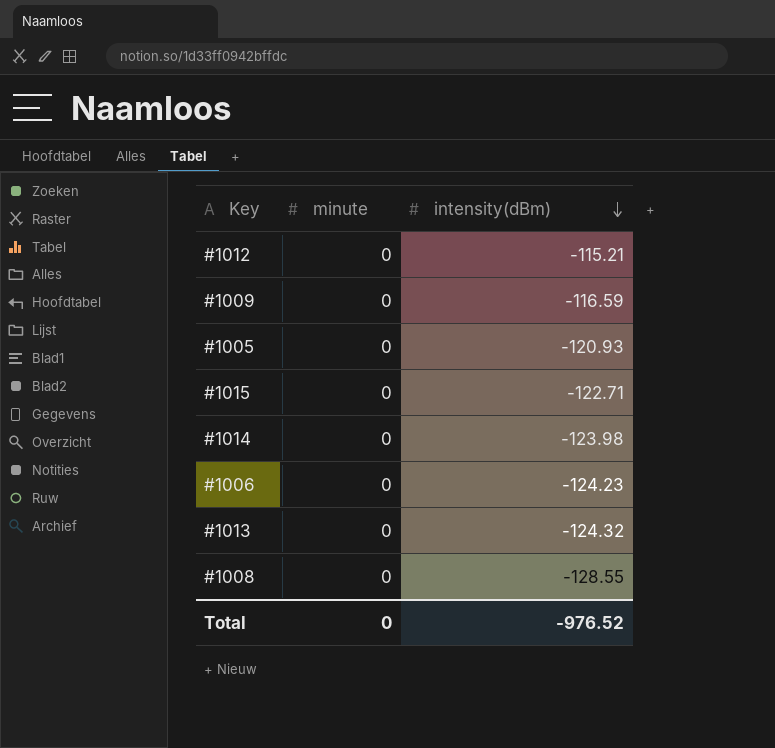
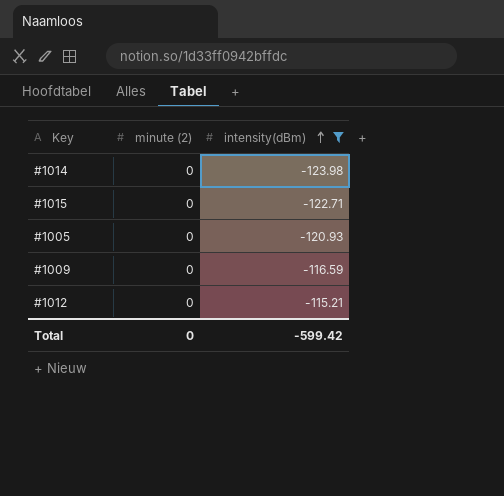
filter: none -> intensity(dBm) >= -123.98
row order: intensity(dBm) descending -> intensity(dBm) ascending
column name: minute -> minute (2)
Total | intensity(dBm): -976.52 -> -599.42

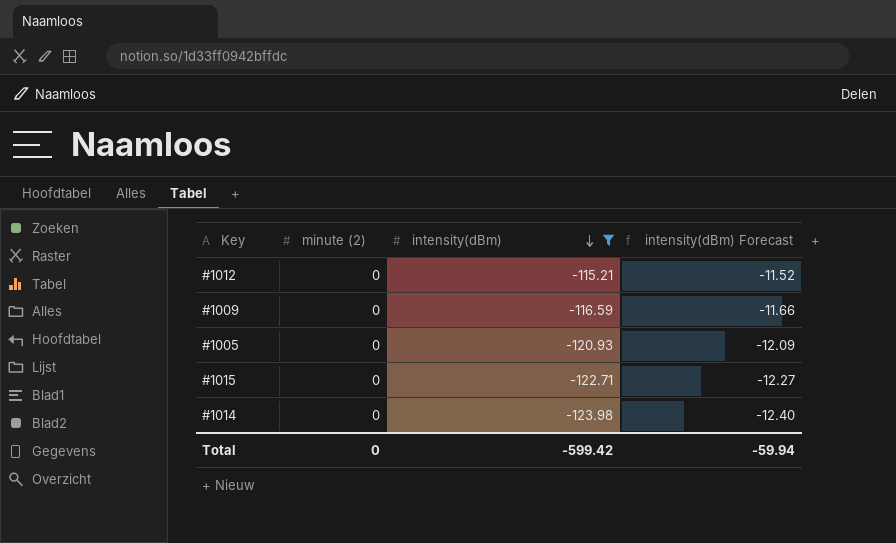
row order: intensity(dBm) ascending -> intensity(dBm) descending
column intensity(dBm) Forecast | formula: none -> [intensity(dBm)] * 0.1

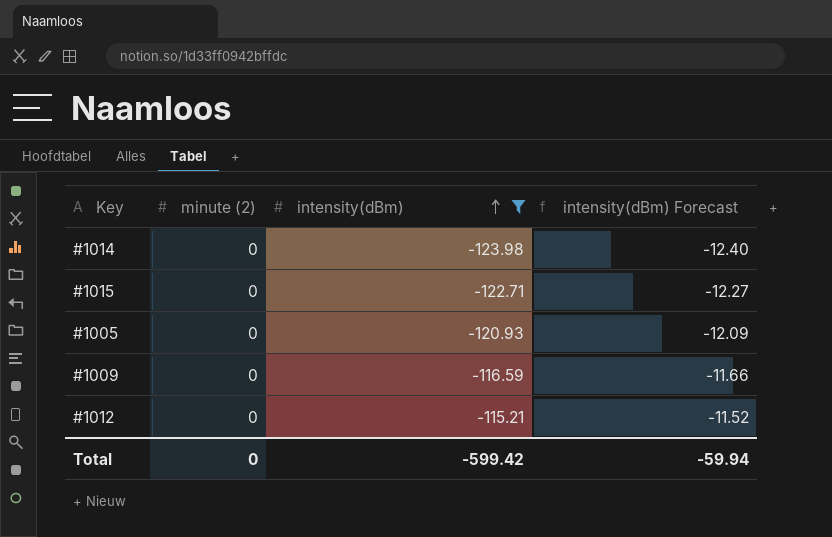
row order: intensity(dBm) descending -> intensity(dBm) ascending

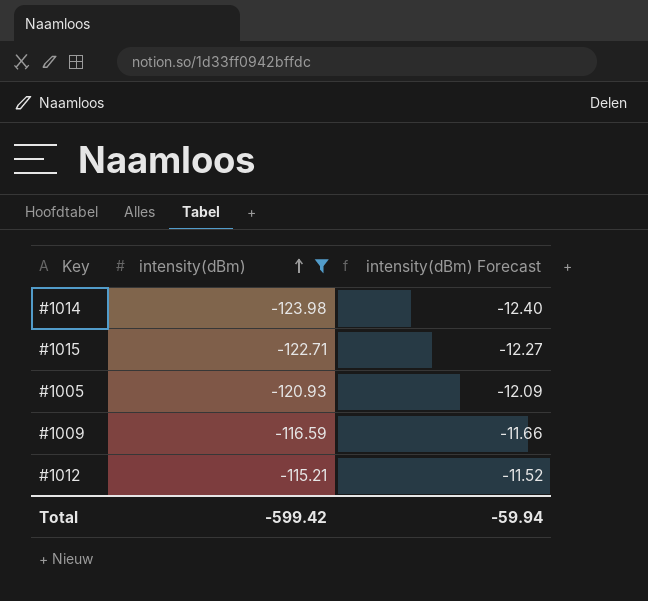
column minute (2) | position: 2 -> none

